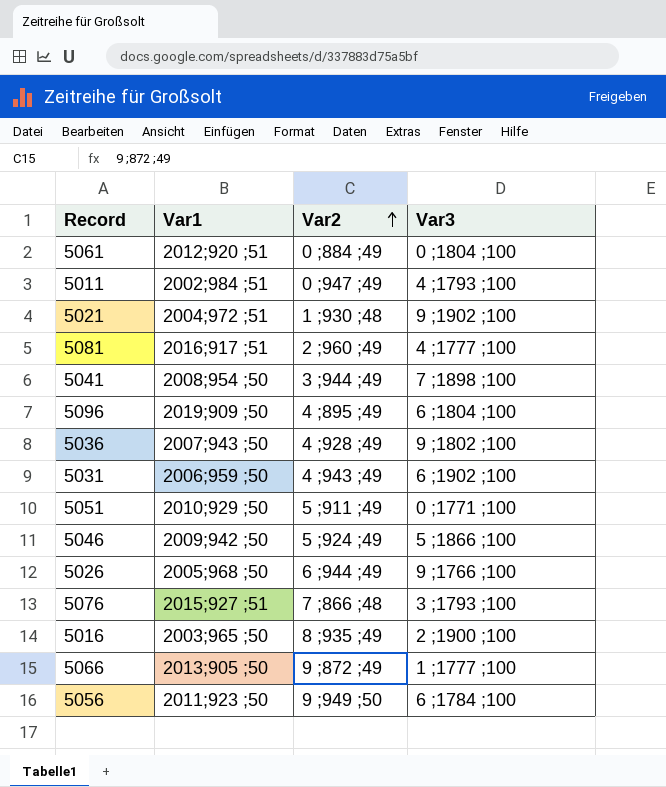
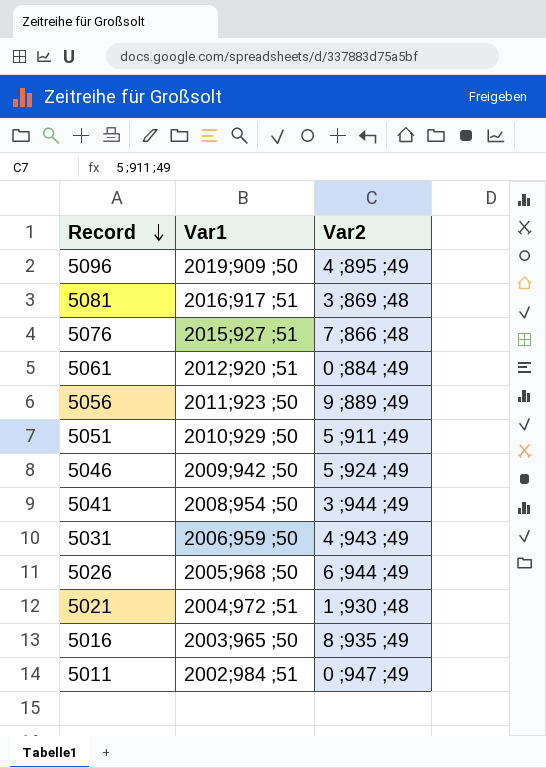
row order: Var2 ascending -> Record descending
column Var3 | position: 4 -> none
row 5036: 2007;943 ;50 | 4 ;928 ;49 | 9 ;1802 ;100 -> none
row 5066: 2013;905 ;50 | 9 ;872 ;49 | 1 ;1777 ;100 -> none
5081 | Var2: 2 ;960 ;49 -> 3 ;869 ;48
5056 | Var2: 9 ;949 ;50 -> 9 ;889 ;49

